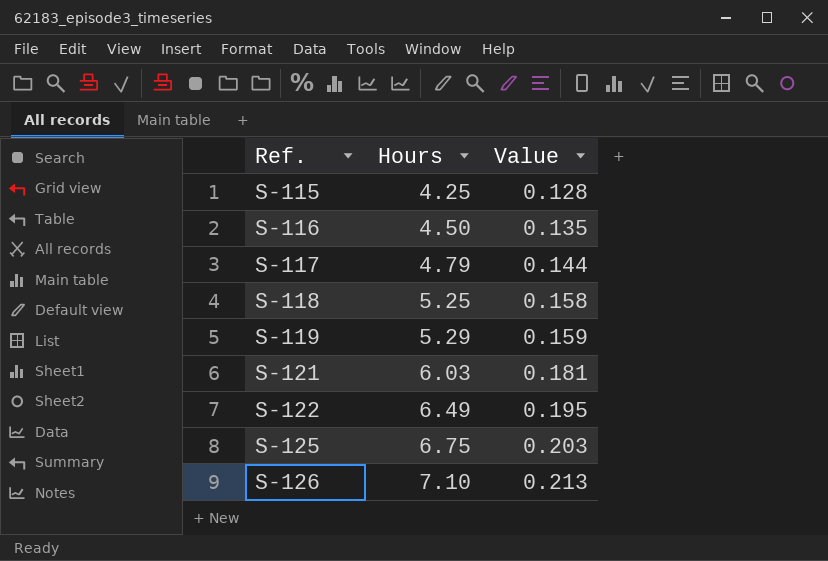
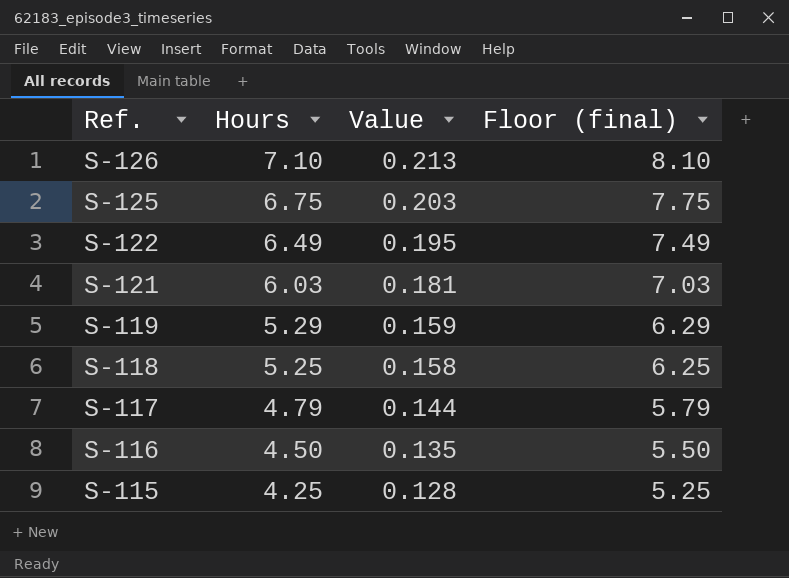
row order: Ref. ascending -> Ref. descending
column Floor (final) | formula: none -> [Hours] + 1

